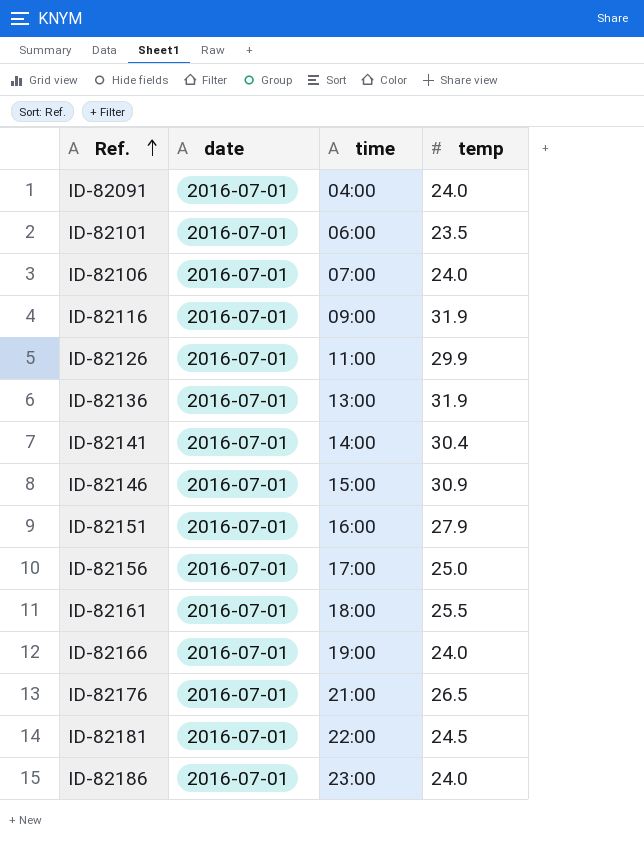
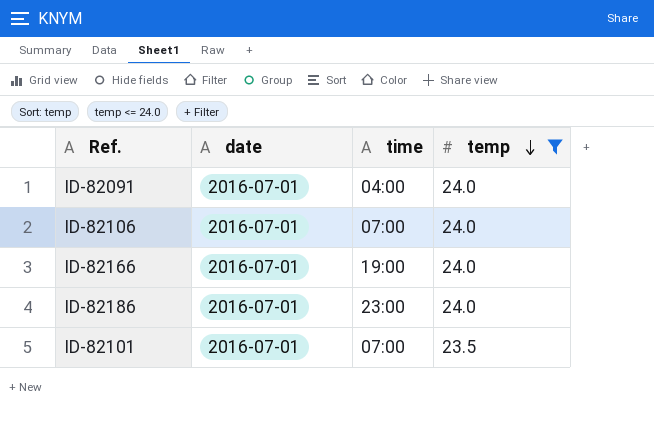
filter: none -> temp <= 24.0
row order: Ref. ascending -> temp descending
ID-82101 | time: 06:00 -> 07:00

